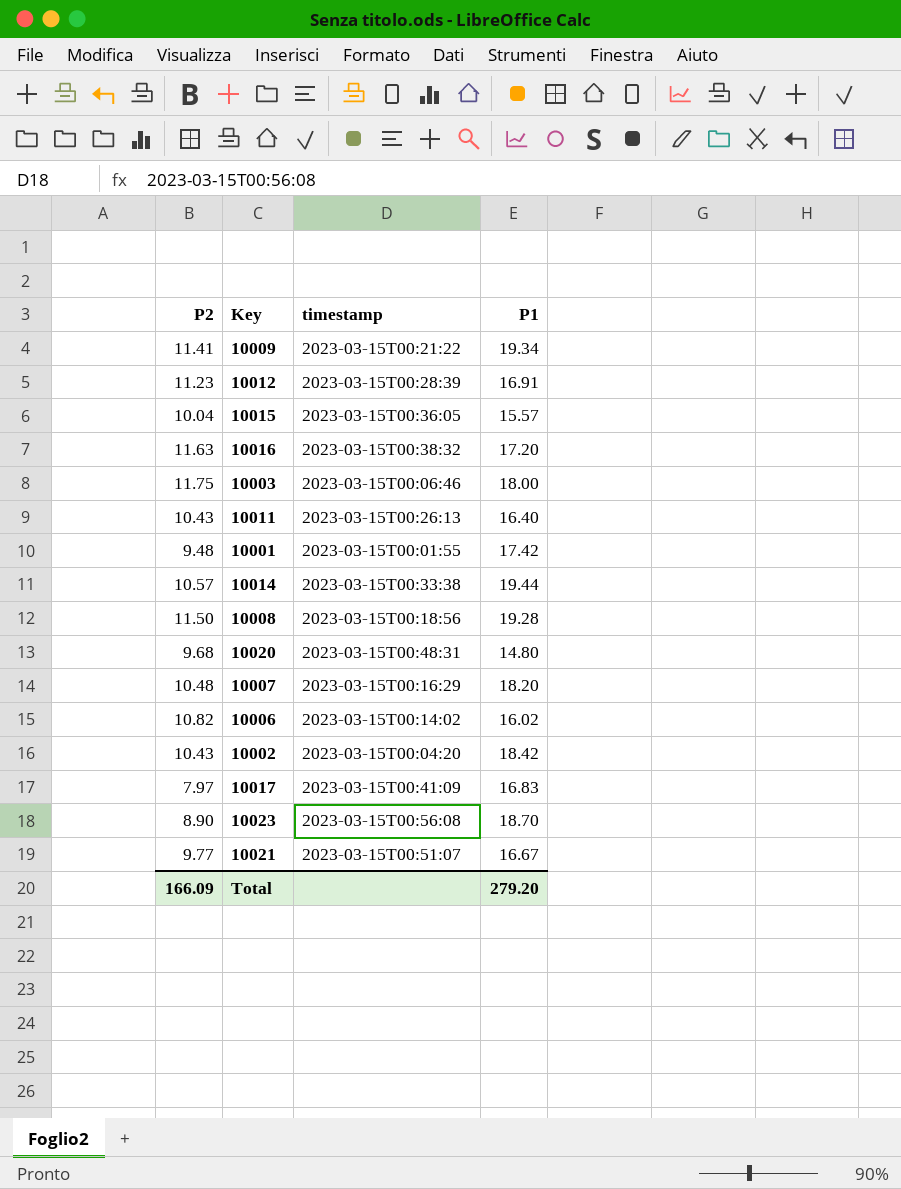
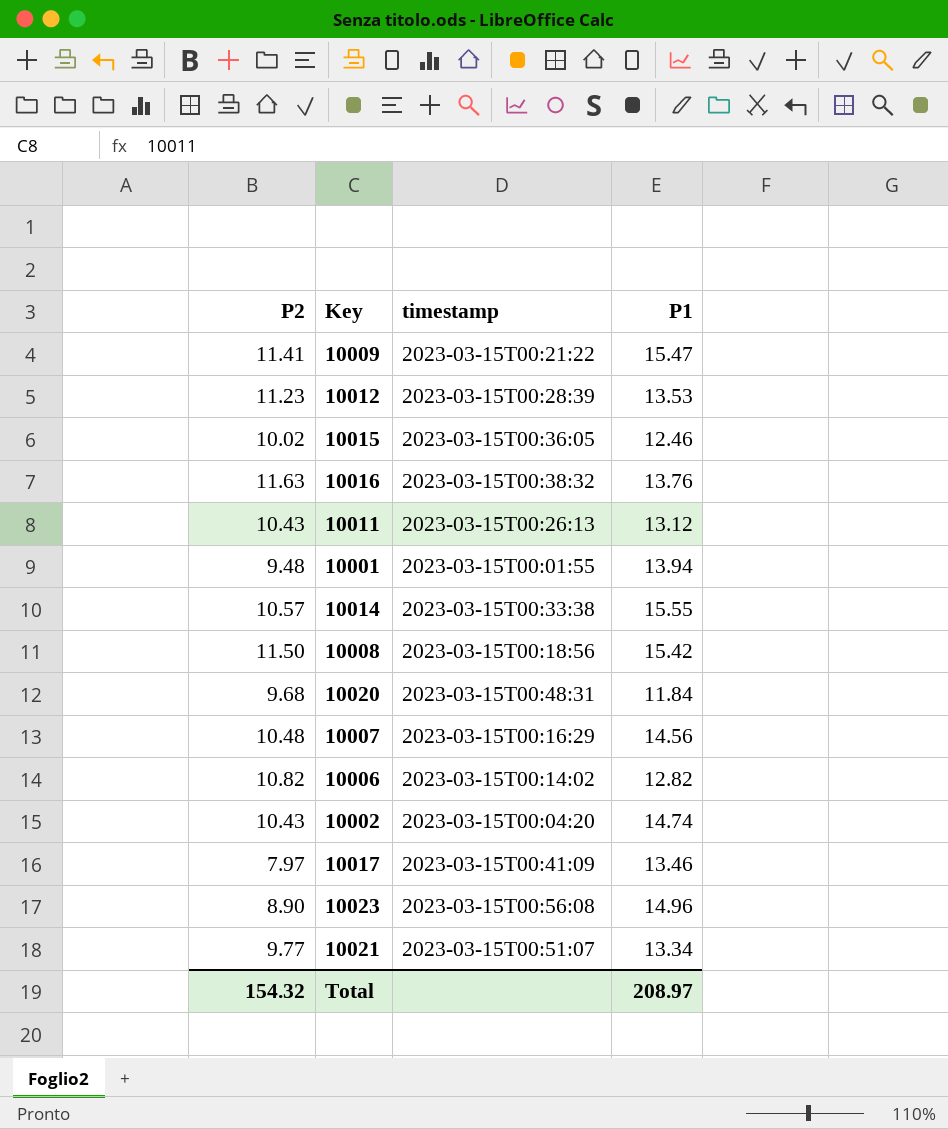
row 10003: 11.75 | 2023-03-15T00:06:46 | 18.00 -> none
10009 | P1: 19.34 -> 15.47
10012 | P1: 16.91 -> 13.53
10015 | P2: 10.04 -> 10.02
10015 | P1: 15.57 -> 12.46
10016 | P1: 17.20 -> 13.76
10011 | P1: 16.40 -> 13.12
10001 | P1: 17.42 -> 13.94
10014 | P1: 19.44 -> 15.55
10008 | P1: 19.28 -> 15.42
10020 | P1: 14.80 -> 11.84
10007 | P1: 18.20 -> 14.56
10006 | P1: 16.02 -> 12.82
10002 | P1: 18.42 -> 14.74
10017 | P1: 16.83 -> 13.46
10023 | P1: 18.70 -> 14.96
10021 | P1: 16.67 -> 13.34
Total | P2: 166.09 -> 154.32
Total | P1: 279.20 -> 208.97

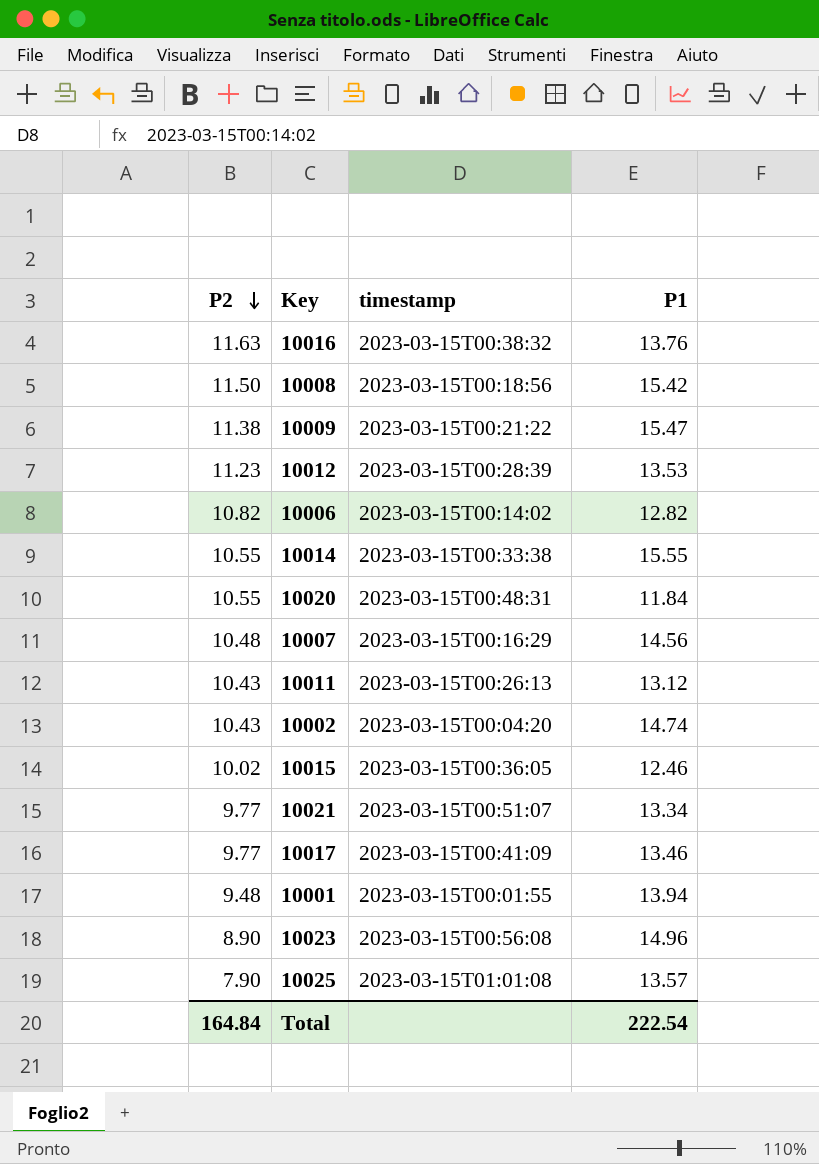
row order: none -> P2 descending
10009 | P2: 11.41 -> 11.38
10014 | P2: 10.57 -> 10.55
10020 | P2: 9.68 -> 10.55
10017 | P2: 7.97 -> 9.77
row 10025: none -> 7.90 | 2023-03-15T01:01:08 | 13.57
Total | P2: 154.32 -> 164.84
Total | P1: 208.97 -> 222.54

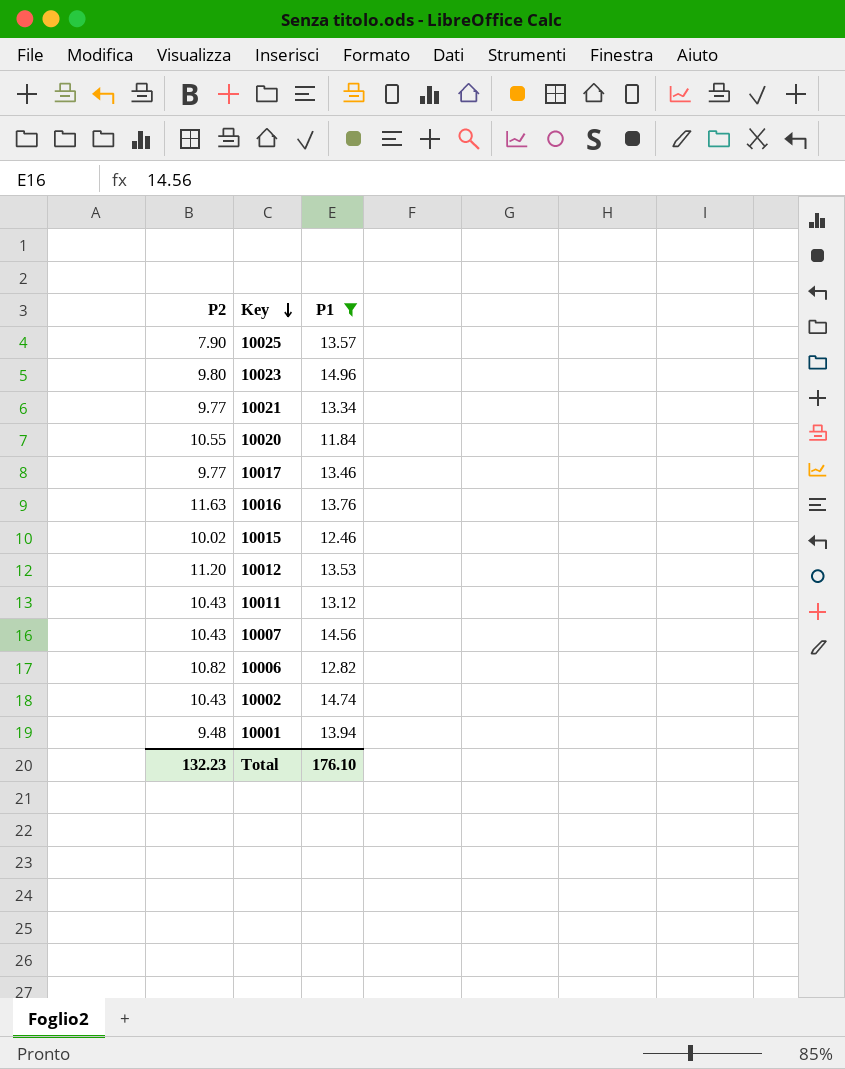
filter: none -> P1 <= 14.96
row order: P2 descending -> Key descending
column timestamp | position: 3 -> none
10023 | P2: 8.90 -> 9.80
10012 | P2: 11.23 -> 11.20
10007 | P2: 10.48 -> 10.43
Total | P2: 164.84 -> 132.23
Total | P1: 222.54 -> 176.10

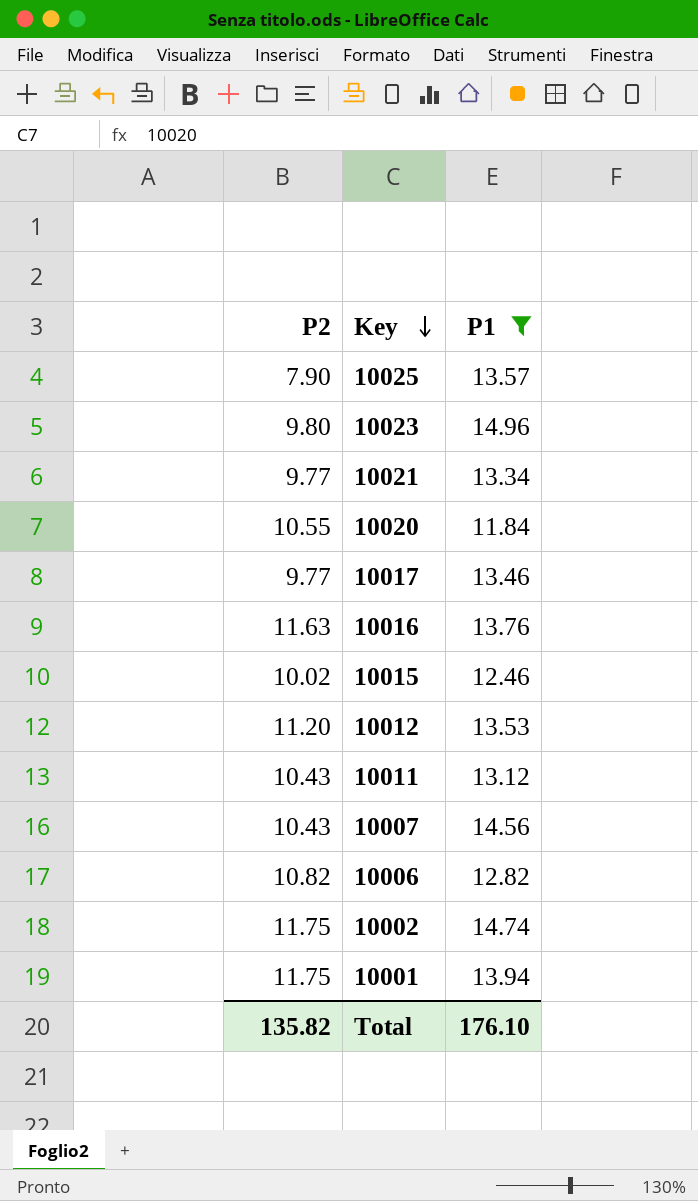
10002 | P2: 10.43 -> 11.75
10001 | P2: 9.48 -> 11.75
Total | P2: 132.23 -> 135.82

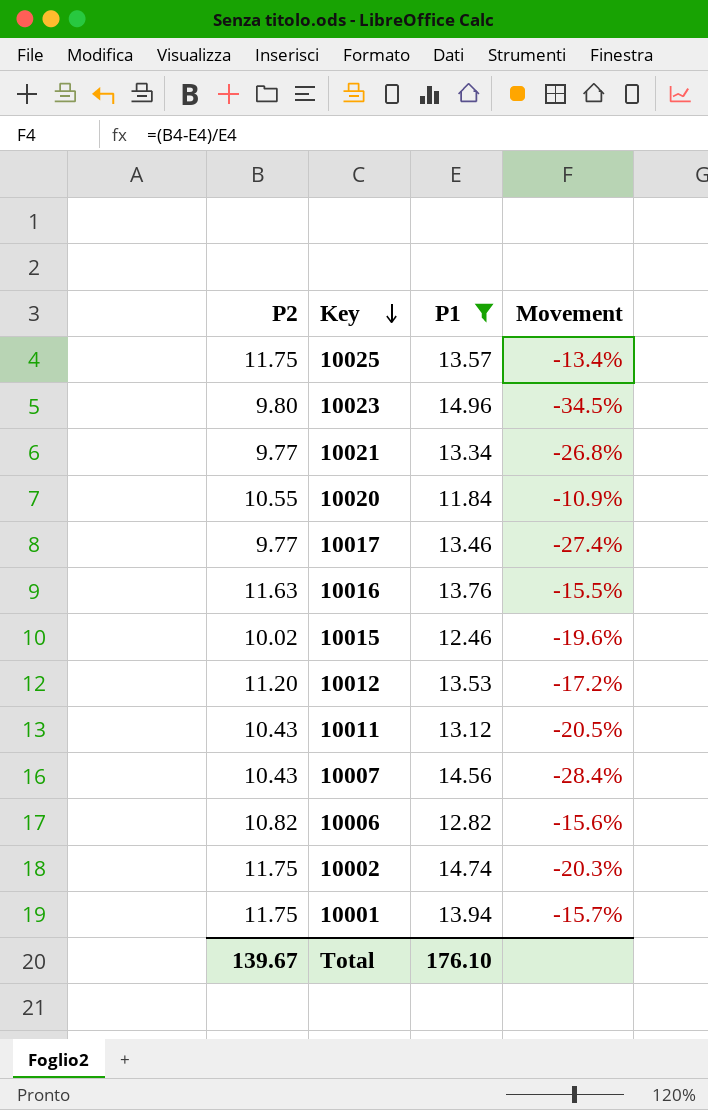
column Movement | formula: none -> ([P2] - [P1]) / [P1]
10025 | P2: 7.90 -> 11.75
Total | P2: 135.82 -> 139.67

